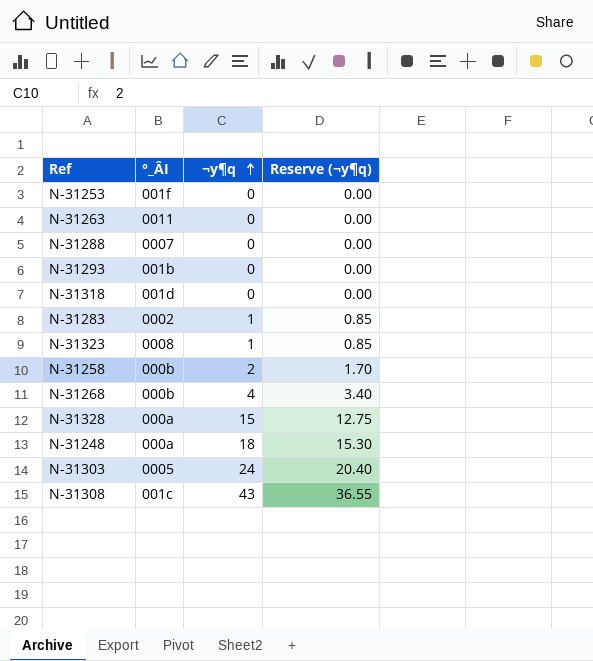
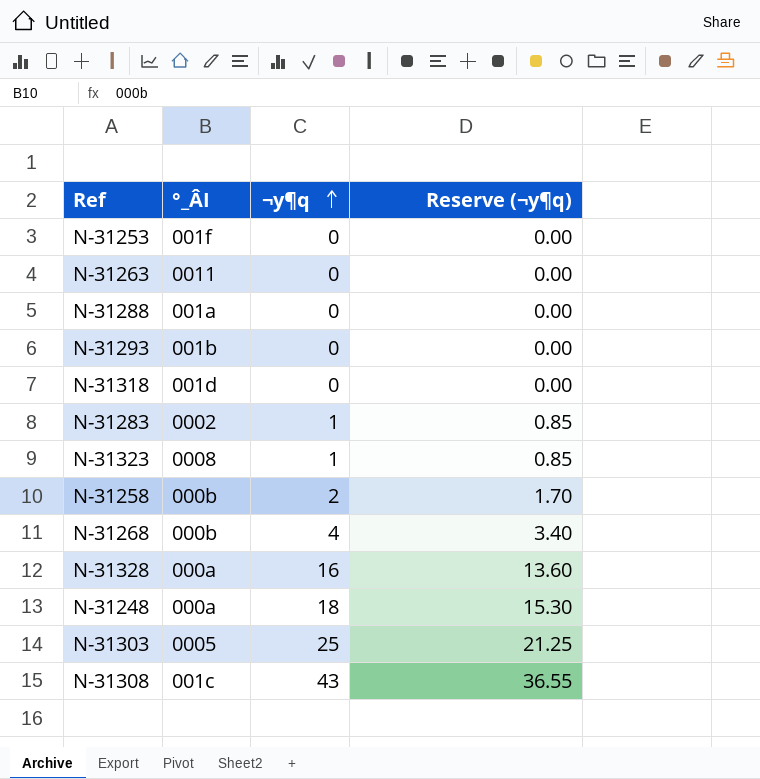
N-31288 | °_ÂI: 0007 -> 001a
N-31328 | ¬y¶q: 15 -> 16
N-31328 | Reserve (¬y¶q): 12.75 -> 13.60
N-31303 | ¬y¶q: 24 -> 25
N-31303 | Reserve (¬y¶q): 20.40 -> 21.25

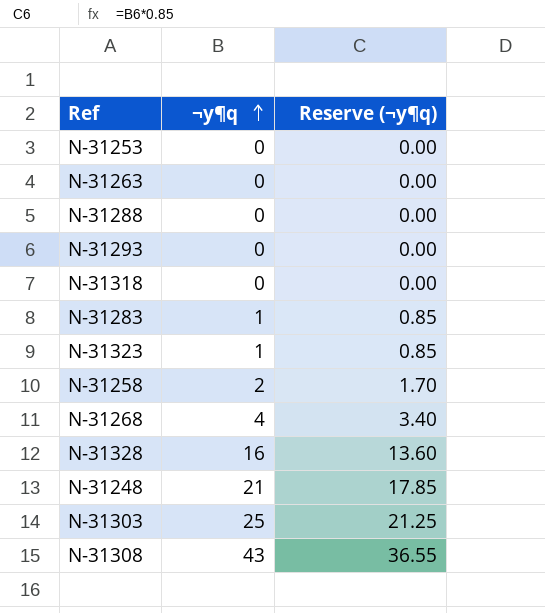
column °_ÂI | position: 2 -> none
N-31248 | ¬y¶q: 18 -> 21
N-31248 | Reserve (¬y¶q): 15.30 -> 17.85

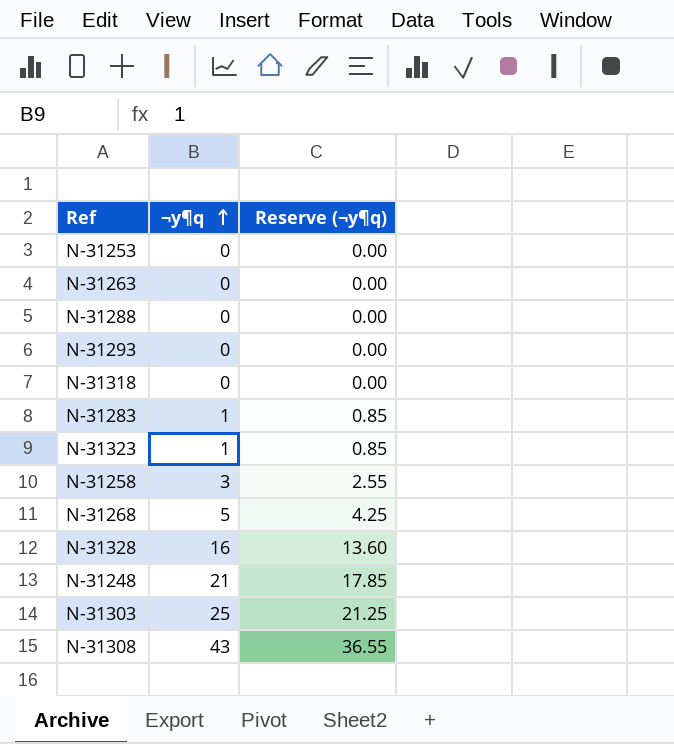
N-31258 | ¬y¶q: 2 -> 3
N-31258 | Reserve (¬y¶q): 1.70 -> 2.55
N-31268 | ¬y¶q: 4 -> 5
N-31268 | Reserve (¬y¶q): 3.40 -> 4.25

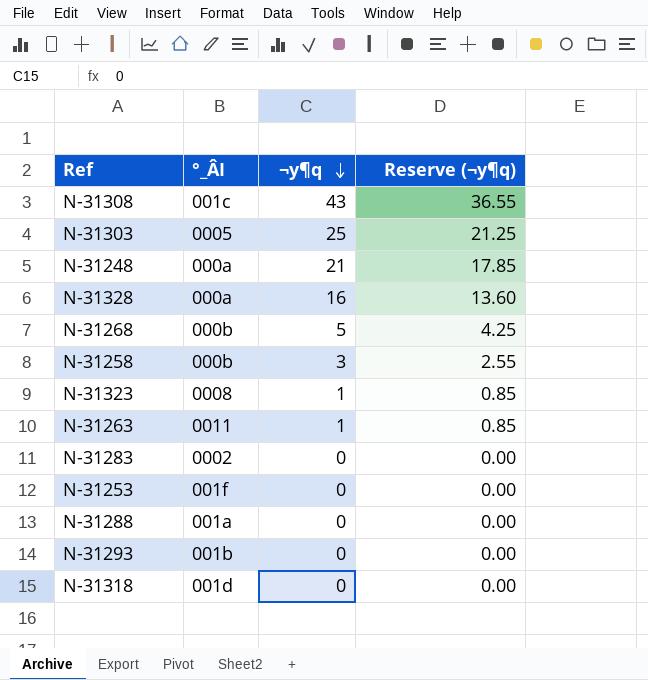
row order: ¬y¶q ascending -> ¬y¶q descending
column °_ÂI | position: none -> 2
N-31263 | ¬y¶q: 0 -> 1
N-31263 | Reserve (¬y¶q): 0.00 -> 0.85
N-31283 | ¬y¶q: 1 -> 0
N-31283 | Reserve (¬y¶q): 0.85 -> 0.00

